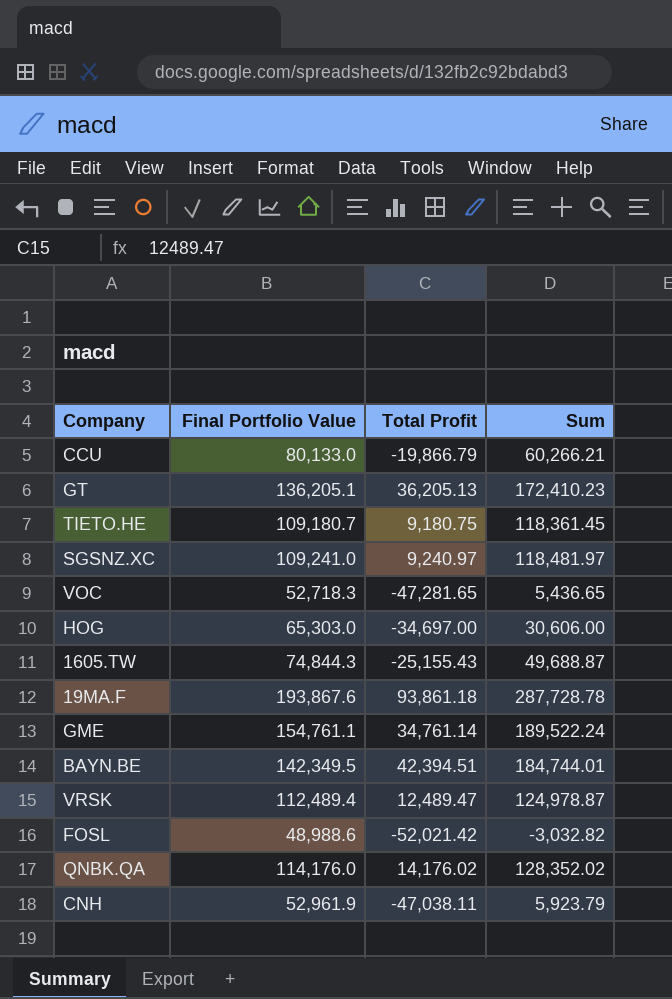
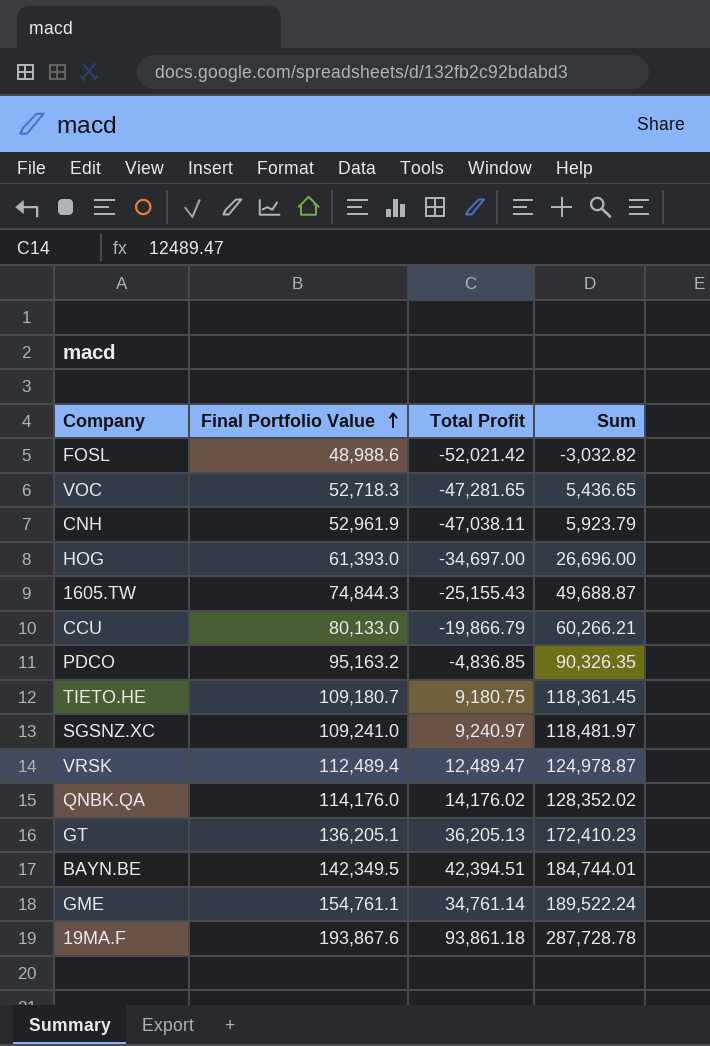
row order: none -> Final Portfolio Value ascending
HOG | Final Portfolio Value: 65,303.0 -> 61,393.0
HOG | Sum: 30,606.00 -> 26,696.00
row PDCO: none -> 95,163.2 | -4,836.85 | 90,326.35

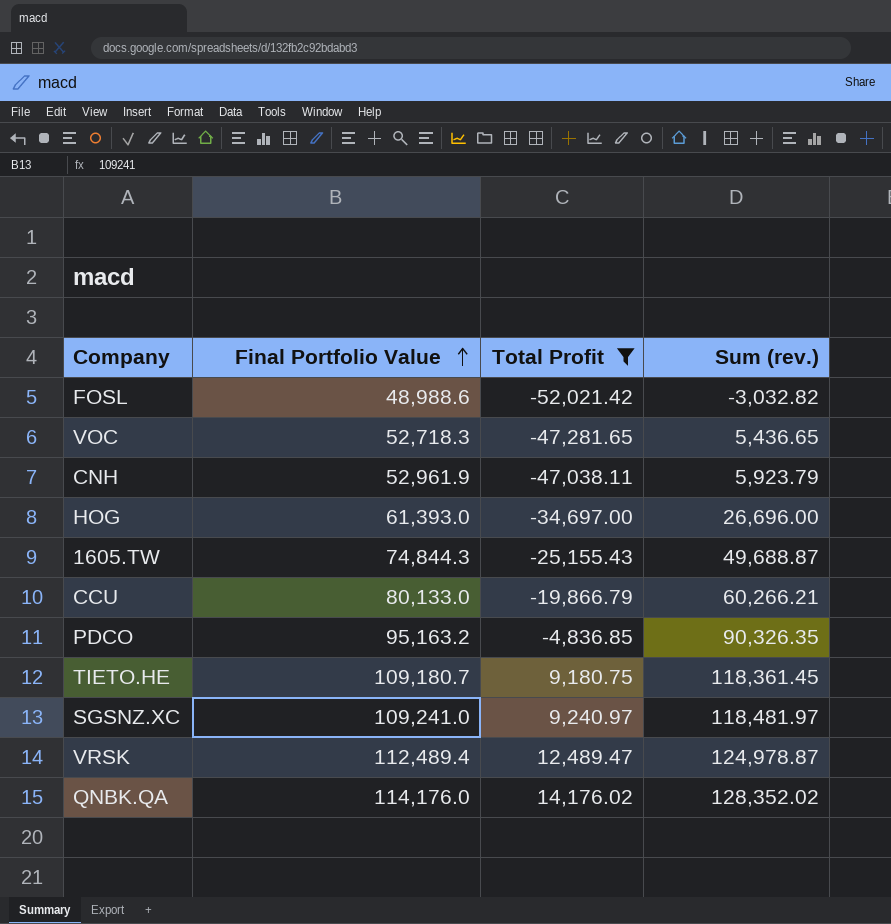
filter: none -> Total Profit <= 14,176.02
column name: Sum -> Sum (rev.)

